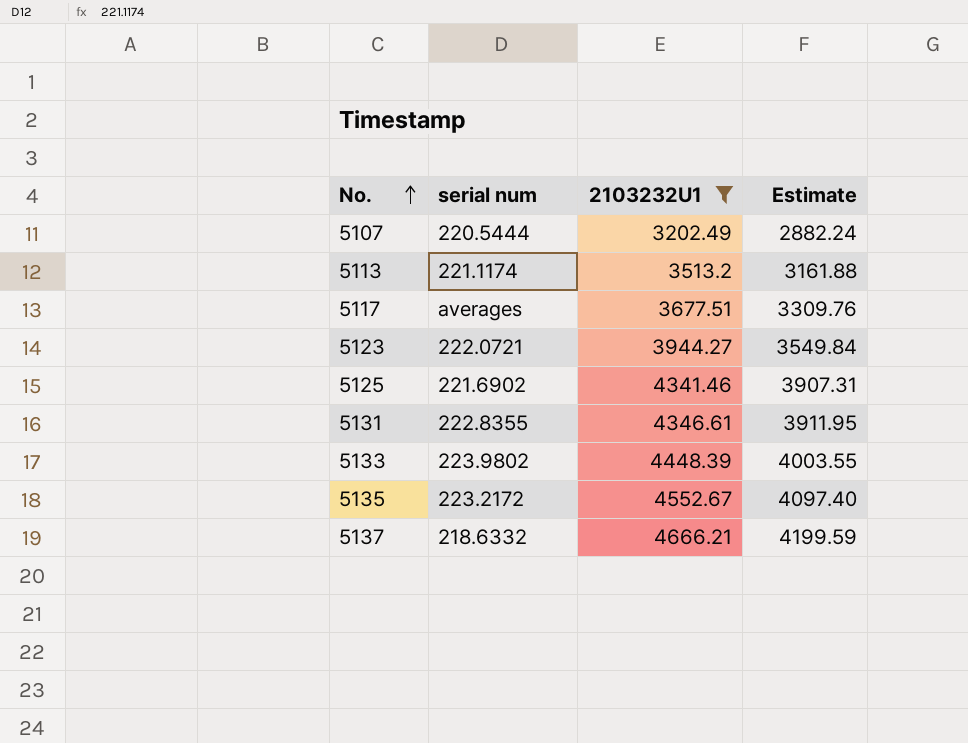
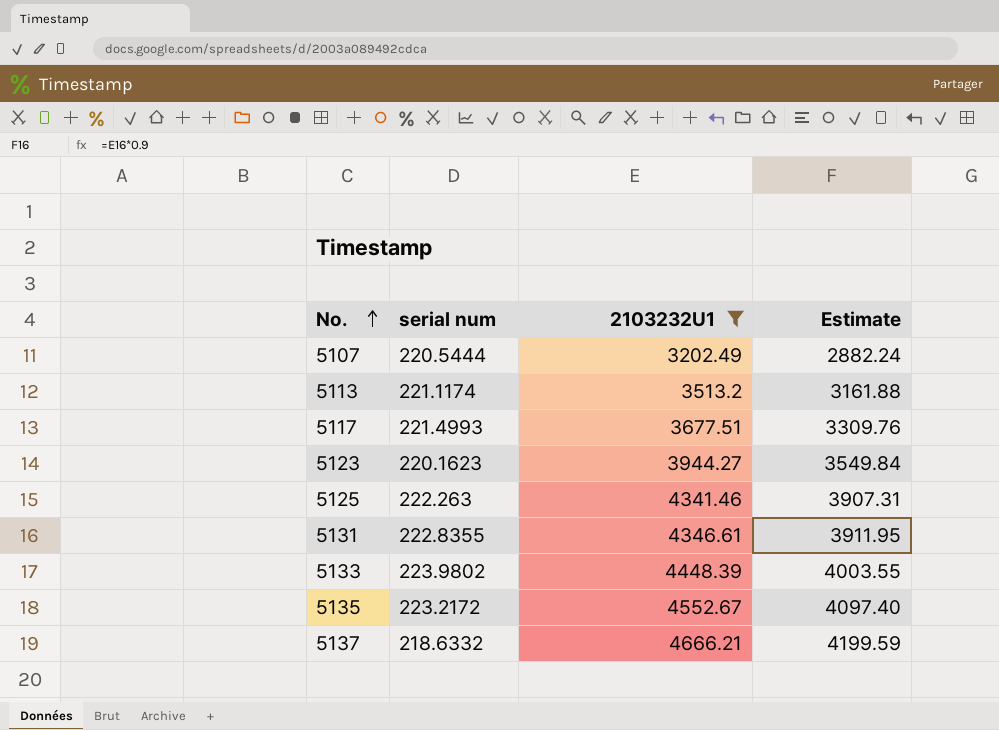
5117 | serial num: averages -> 221.4993
5123 | serial num: 222.0721 -> 220.1623
5125 | serial num: 221.6902 -> 222.263

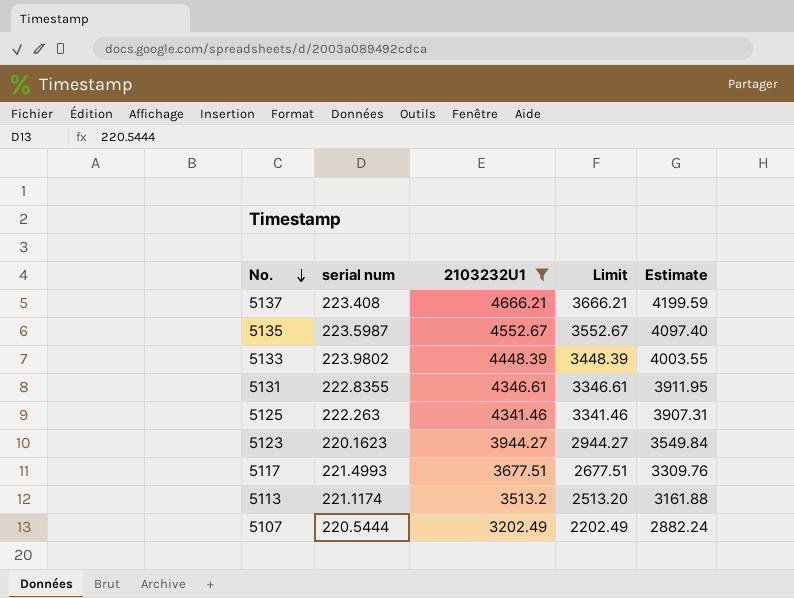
row order: No. ascending -> No. descending
column Limit | formula: none -> [2103232U1] - 1000
5137 | serial num: 218.6332 -> 223.408
5135 | serial num: 223.2172 -> 223.5987

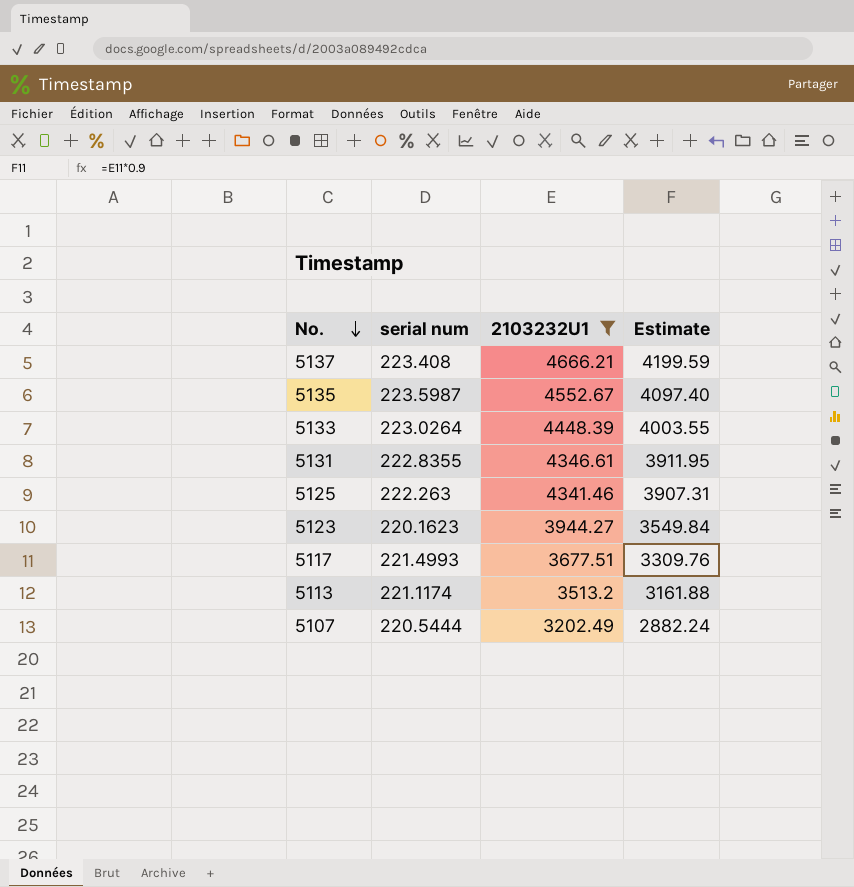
column Limit | formula: [2103232U1] - 1000 -> none
5133 | serial num: 223.9802 -> 223.0264

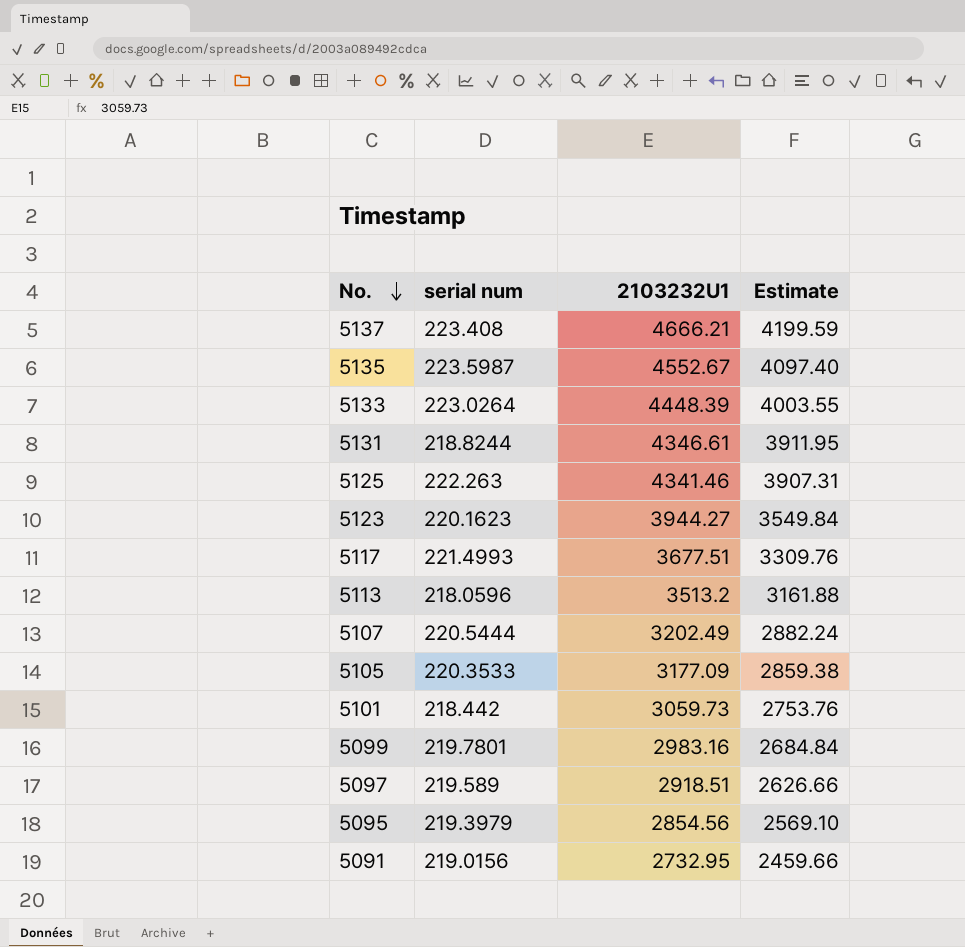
filter: 2103232U1 >= 3202.49 -> none
5131 | serial num: 222.8355 -> 218.8244
5113 | serial num: 221.1174 -> 218.0596

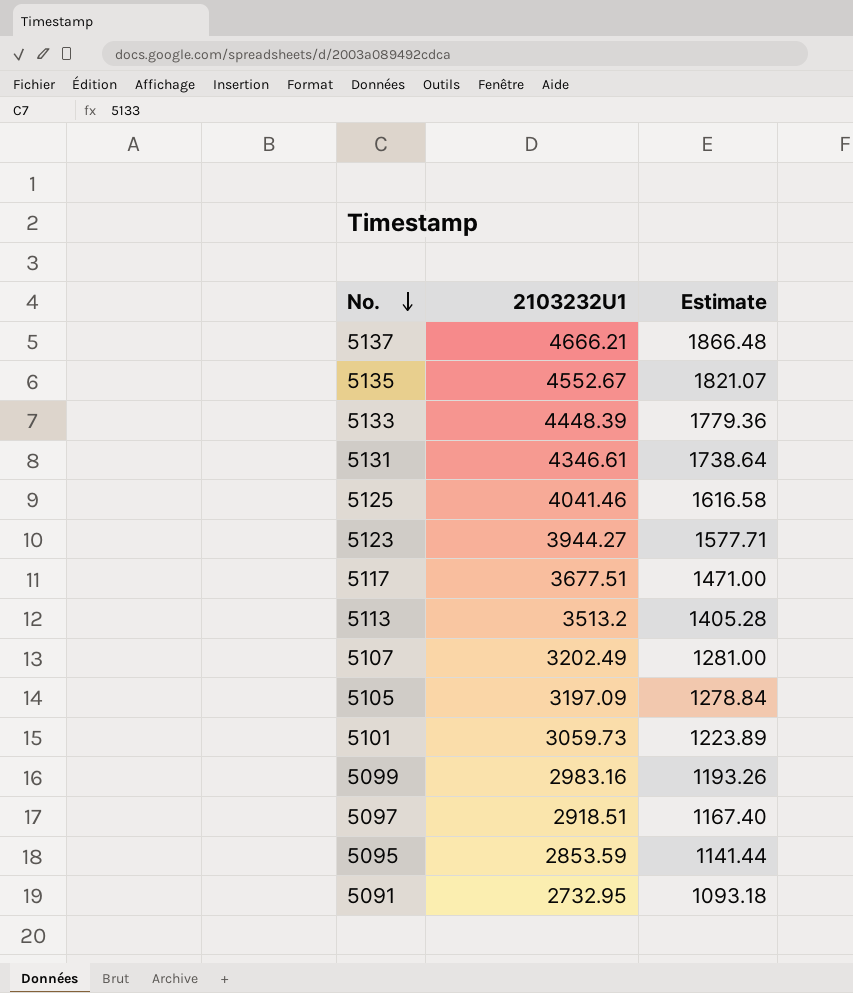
column serial num | position: 2 -> none
column Estimate | formula: [2103232U1] * 0.9 -> [2103232U1] * 0.4
5125 | 2103232U1: 4341.46 -> 4041.46
5105 | 2103232U1: 3177.09 -> 3197.09
5095 | 2103232U1: 2854.56 -> 2853.59

